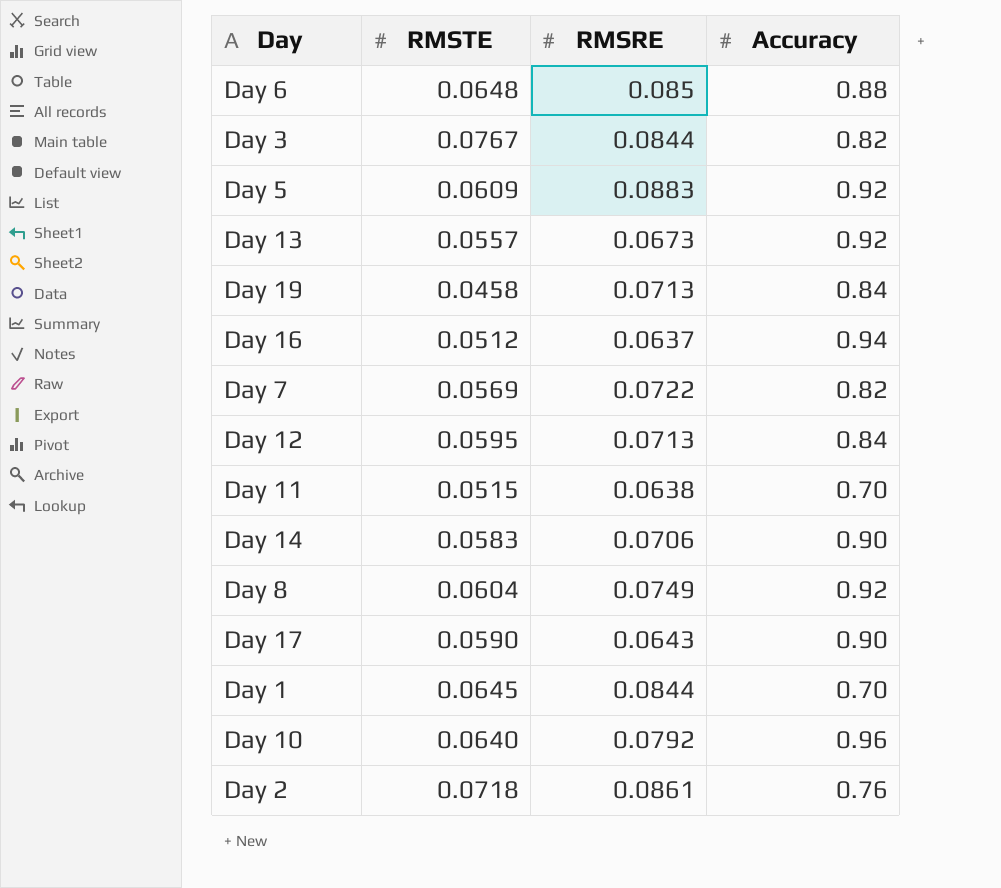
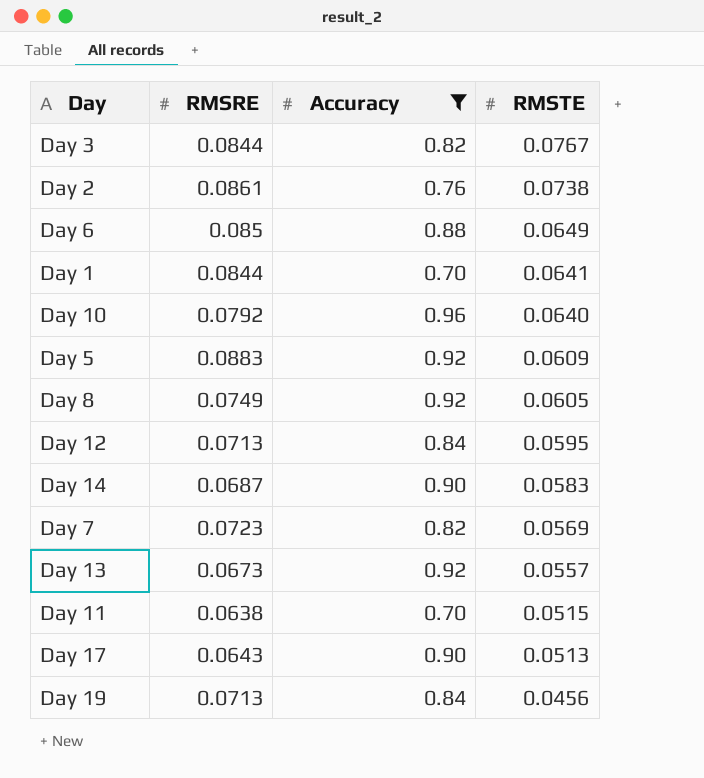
filter: none -> Accuracy != 0.94
row order: none -> RMSTE descending
column RMSTE | position: 2 -> 4
Day 2 | RMSTE: 0.0718 -> 0.0738
Day 6 | RMSTE: 0.0648 -> 0.0649
Day 1 | RMSTE: 0.0645 -> 0.0641
Day 8 | RMSTE: 0.0604 -> 0.0605
Day 14 | RMSRE: 0.0706 -> 0.0687
Day 7 | RMSRE: 0.0722 -> 0.0723
Day 17 | RMSTE: 0.0590 -> 0.0513
Day 19 | RMSTE: 0.0458 -> 0.0456

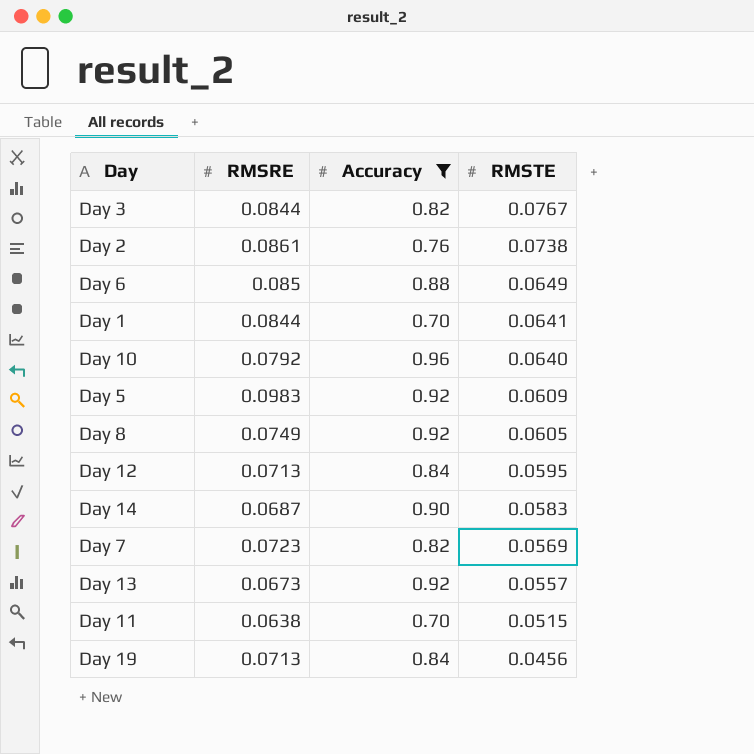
row Day 17: 0.0643 | 0.90 | 0.0513 -> none
Day 5 | RMSRE: 0.0883 -> 0.0983

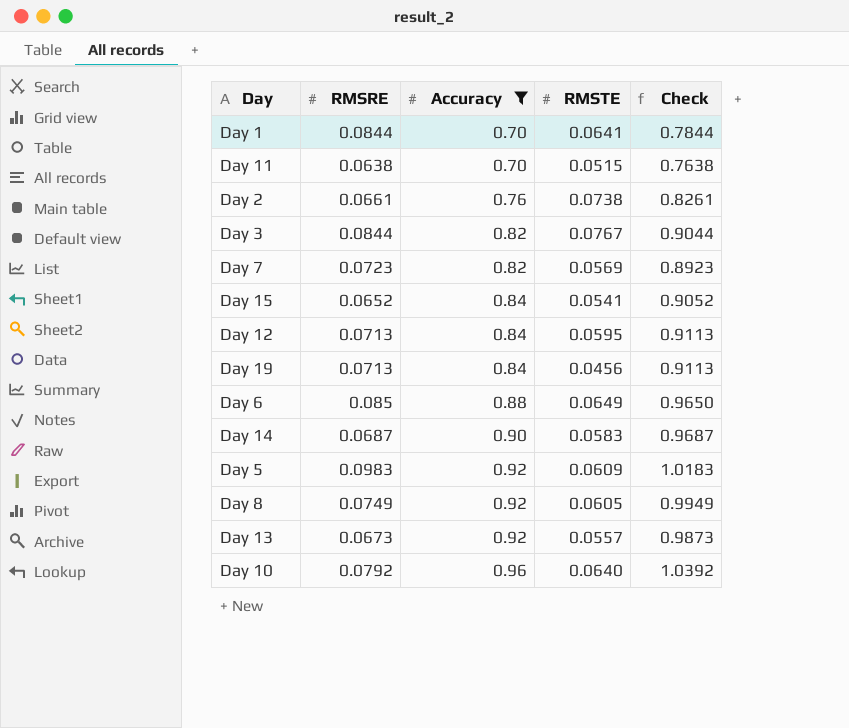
row order: RMSTE descending -> Accuracy ascending
column Check | formula: none -> [RMSRE] + [Accuracy]
Day 2 | RMSRE: 0.0861 -> 0.0661
row Day 15: none -> 0.0652 | 0.84 | 0.0541 | 0.9052

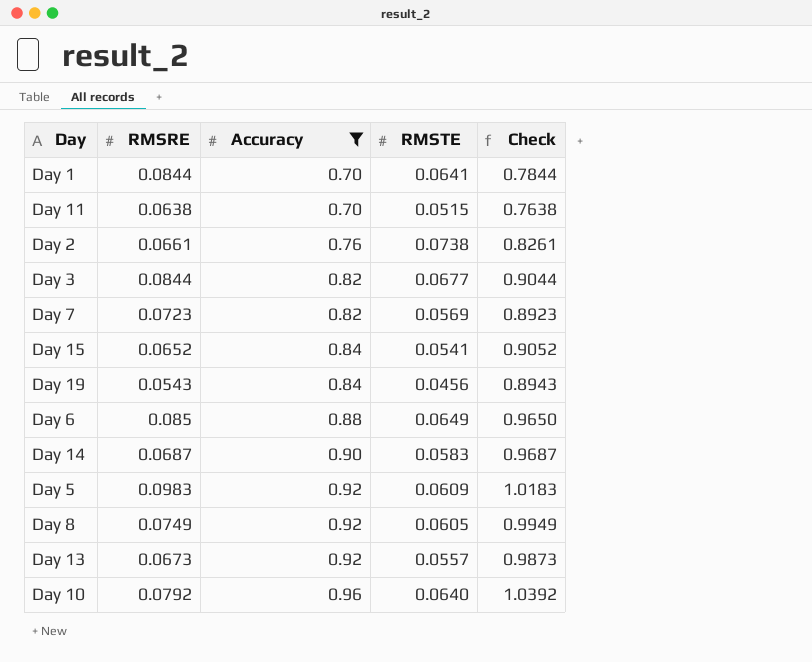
row Day 12: 0.0713 | 0.84 | 0.0595 | 0.9113 -> none
Day 3 | RMSTE: 0.0767 -> 0.0677
Day 19 | RMSRE: 0.0713 -> 0.0543
Day 19 | Check: 0.9113 -> 0.8943

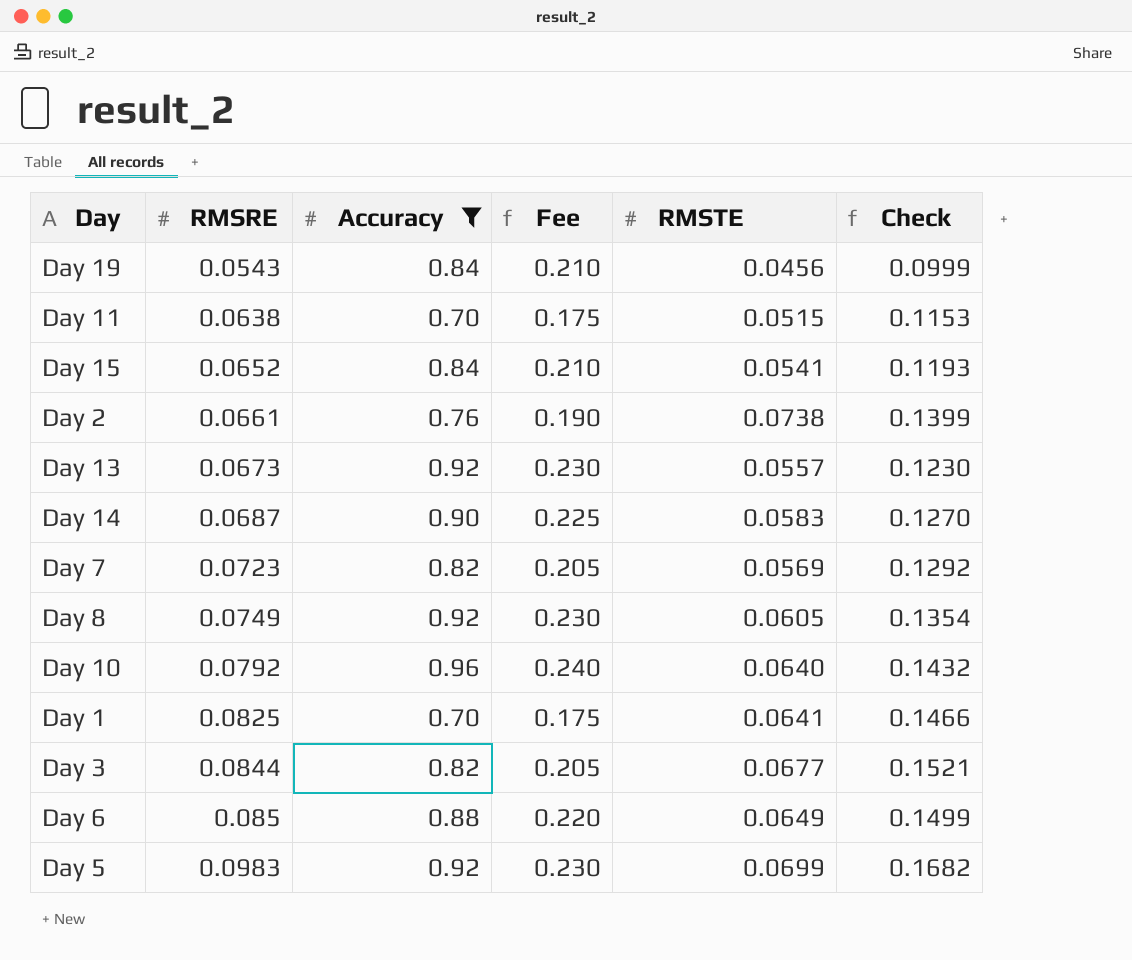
row order: Accuracy ascending -> RMSRE ascending
column Fee | formula: none -> [Accuracy] * 0.25
column Check | formula: [RMSRE] + [Accuracy] -> [RMSRE] + [RMSTE]
Day 1 | RMSRE: 0.0844 -> 0.0825
Day 5 | RMSTE: 0.0609 -> 0.0699

